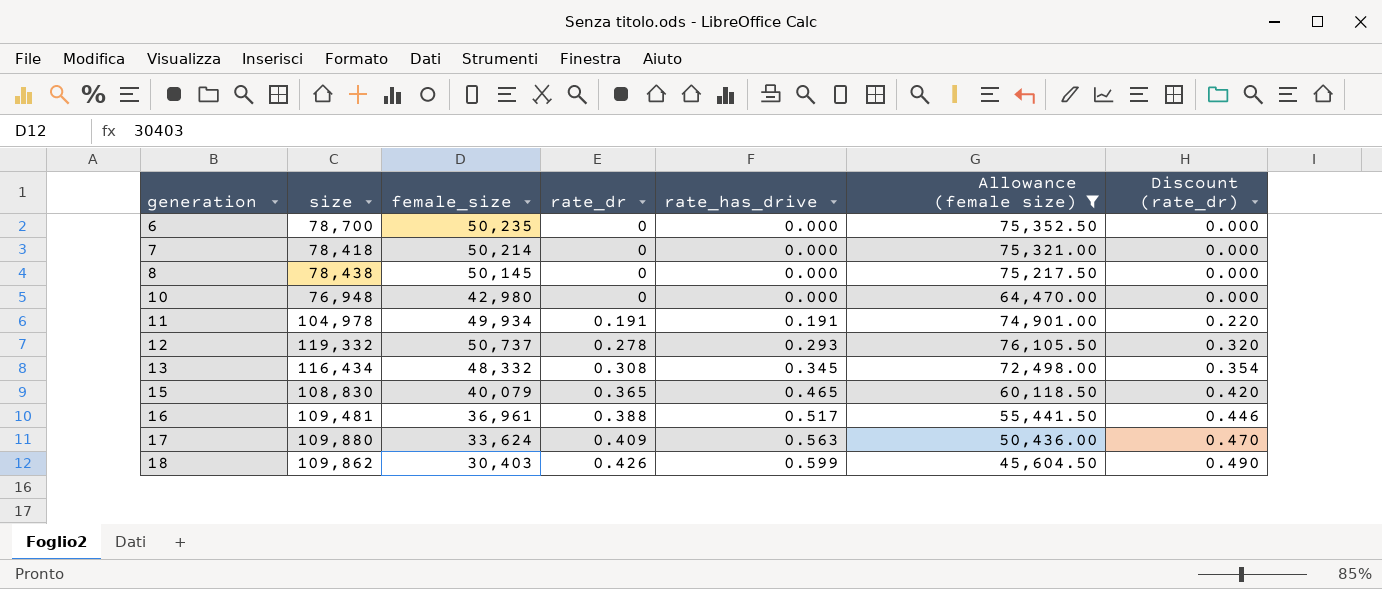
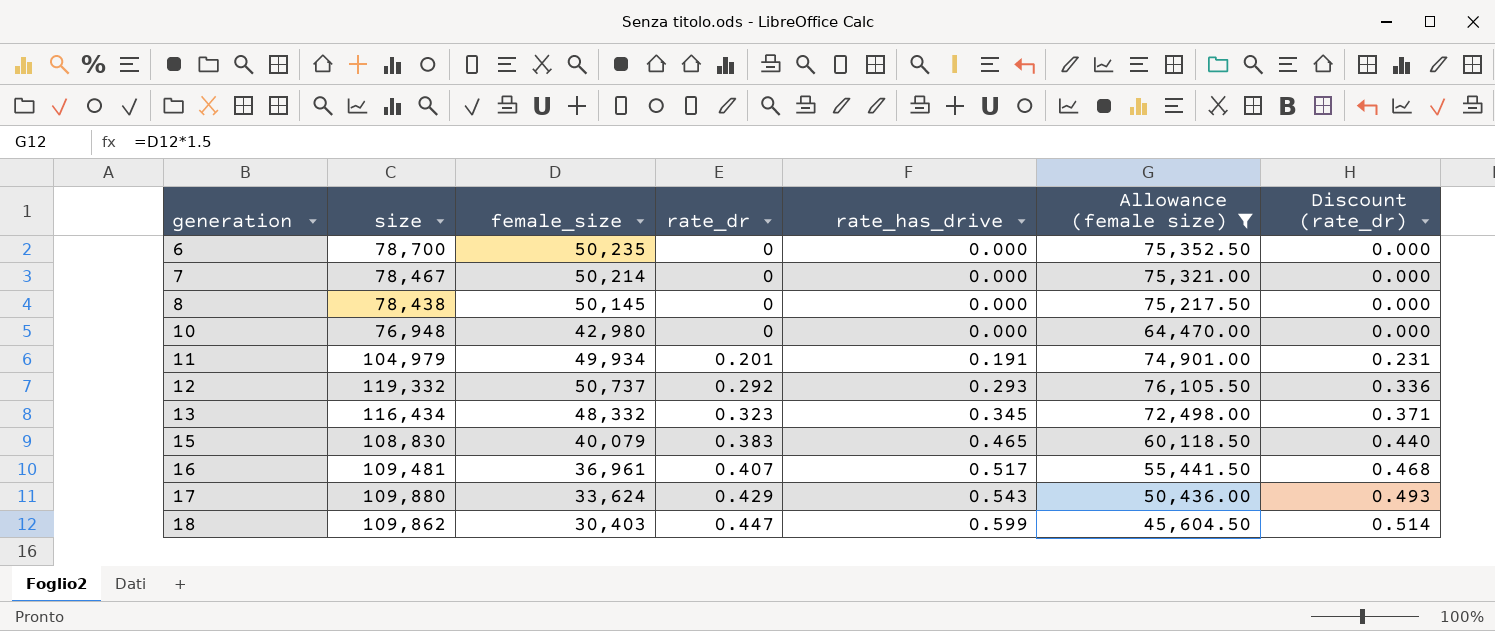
7 | size: 78,418 -> 78,467
11 | size: 104,978 -> 104,979
11 | rate_dr: 0.191 -> 0.201
11 | Discount (rate_dr): 0.220 -> 0.231
12 | rate_dr: 0.278 -> 0.292
12 | Discount (rate_dr): 0.320 -> 0.336
13 | rate_dr: 0.308 -> 0.323
13 | Discount (rate_dr): 0.354 -> 0.371
15 | rate_dr: 0.365 -> 0.383
15 | Discount (rate_dr): 0.420 -> 0.440
16 | rate_dr: 0.388 -> 0.407
16 | Discount (rate_dr): 0.446 -> 0.468
17 | rate_dr: 0.409 -> 0.429
17 | rate_has_drive: 0.563 -> 0.543
17 | Discount (rate_dr): 0.470 -> 0.493
18 | rate_dr: 0.426 -> 0.447
18 | Discount (rate_dr): 0.490 -> 0.514

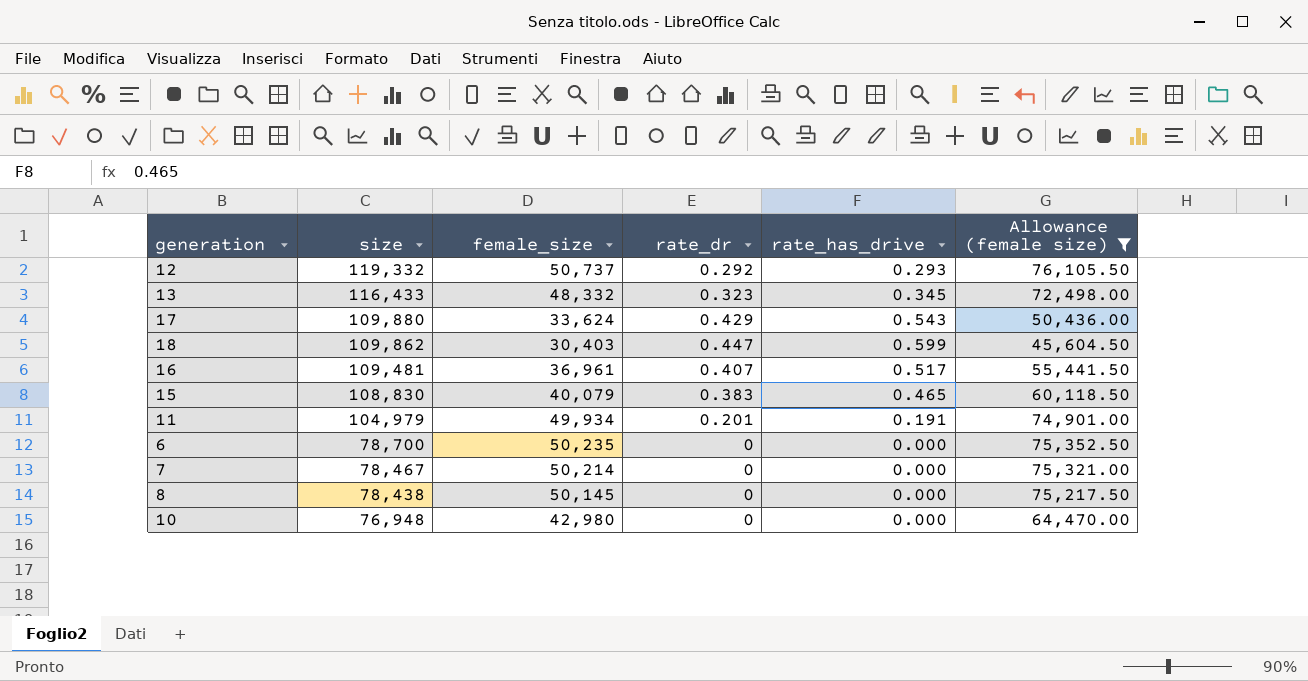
row order: generation ascending -> size descending
column Discount (rate_dr) | formula: [rate_dr] * 1.15 -> none
13 | size: 116,434 -> 116,433

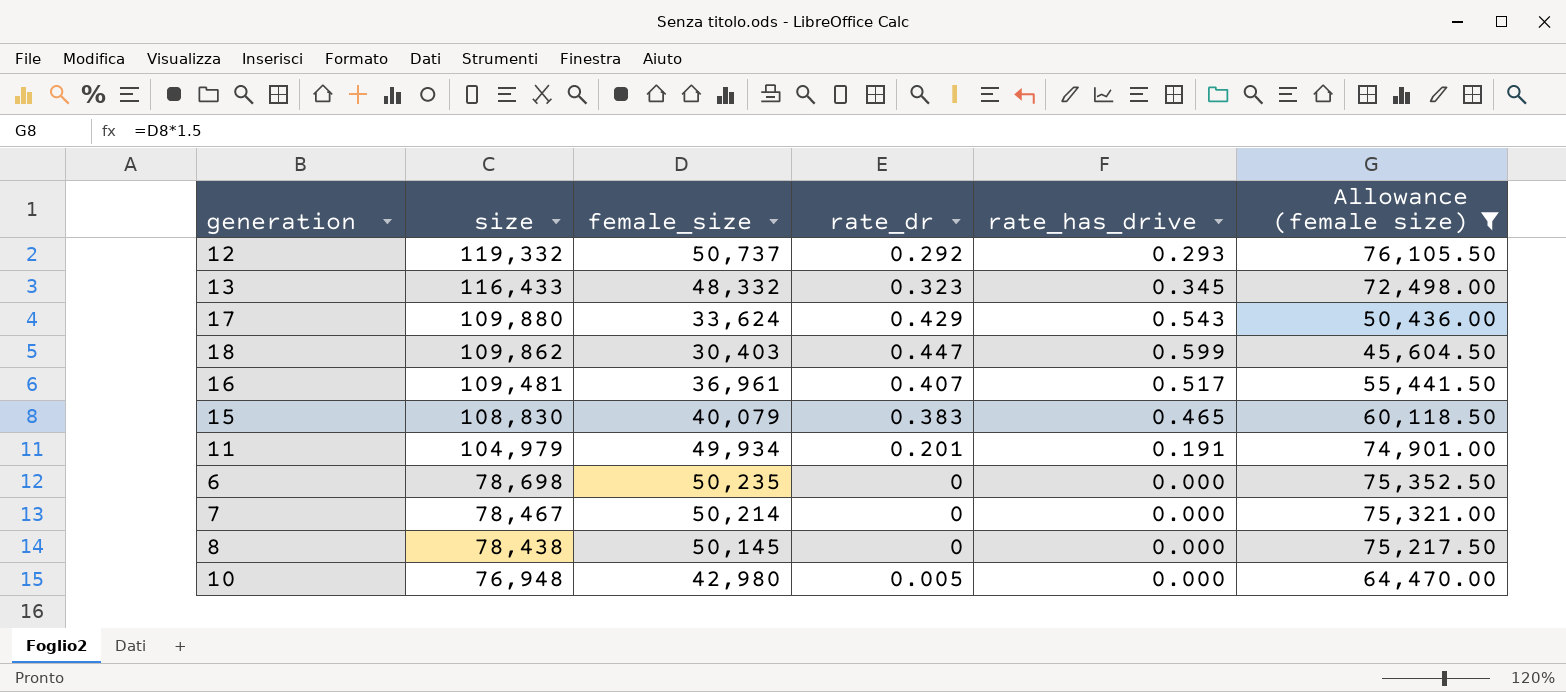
6 | size: 78,700 -> 78,698
10 | rate_dr: 0 -> 0.005

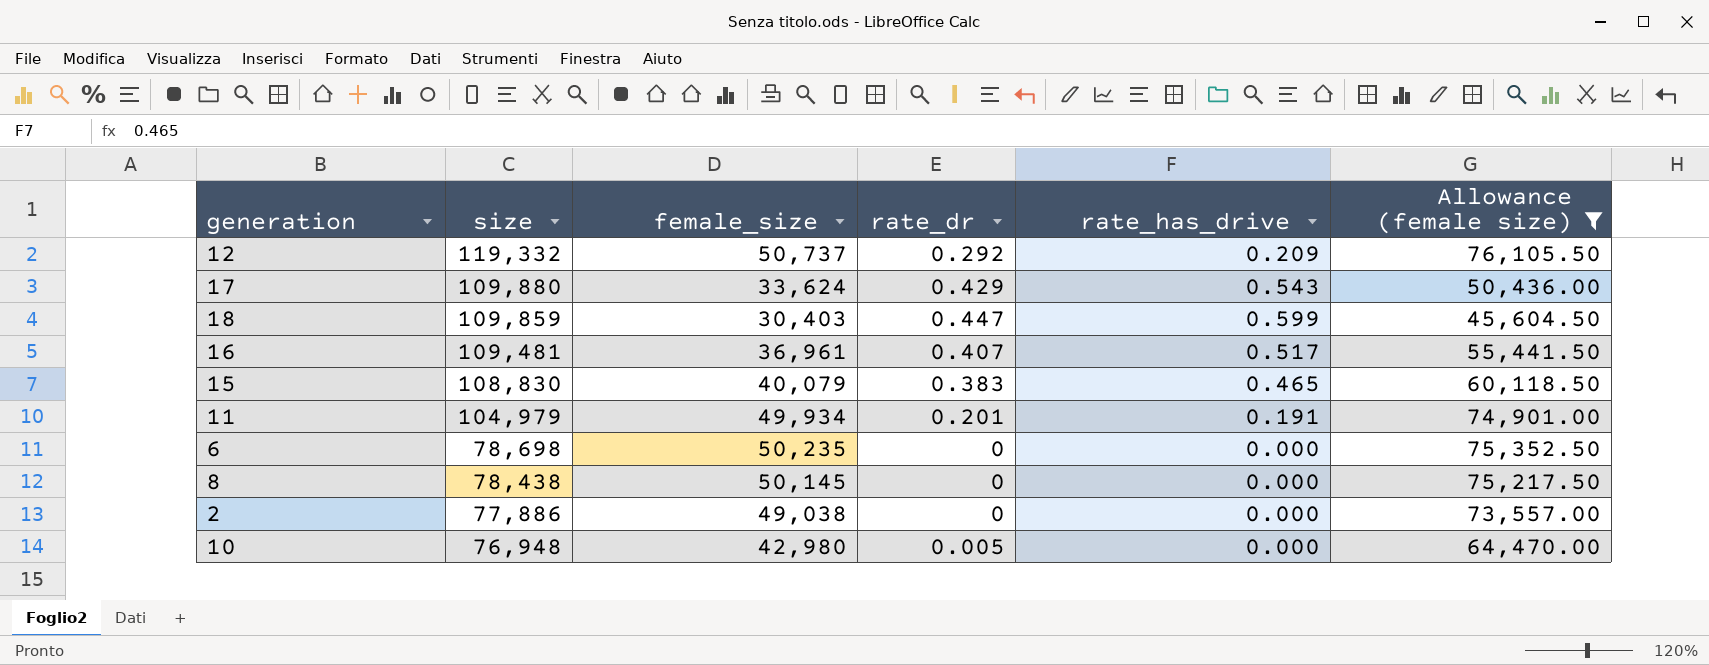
row 13: 116,433 | 48,332 | 0.323 | 0.345 | 72,498.00 -> none
row 7: 78,467 | 50,214 | 0 | 0.000 | 75,321.00 -> none
12 | rate_has_drive: 0.293 -> 0.209
18 | size: 109,862 -> 109,859
row 2: none -> 77,886 | 49,038 | 0 | 0.000 | 73,557.00

